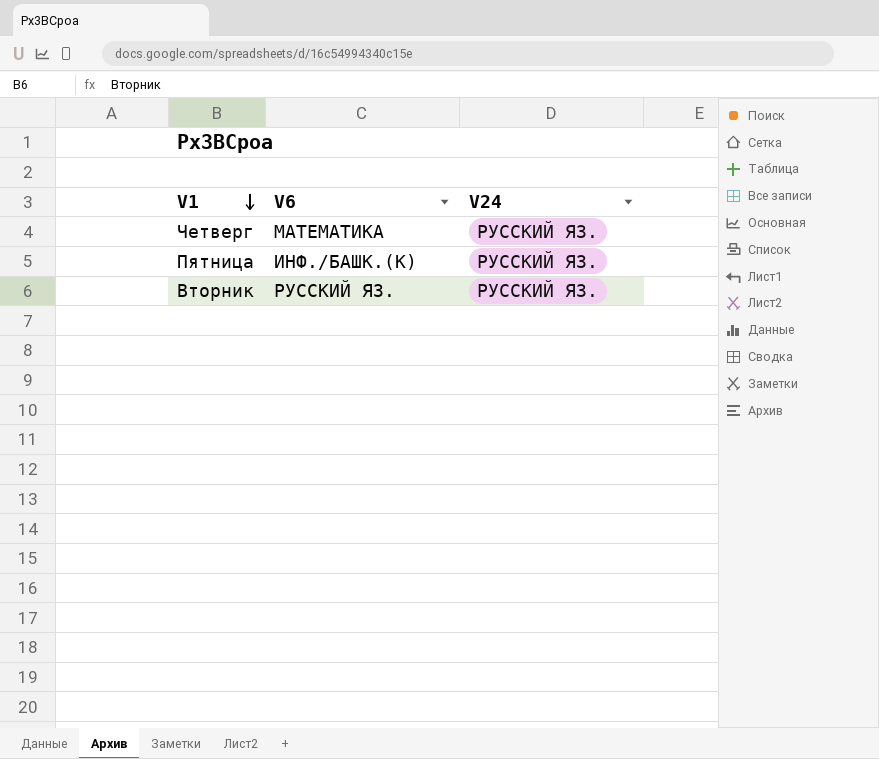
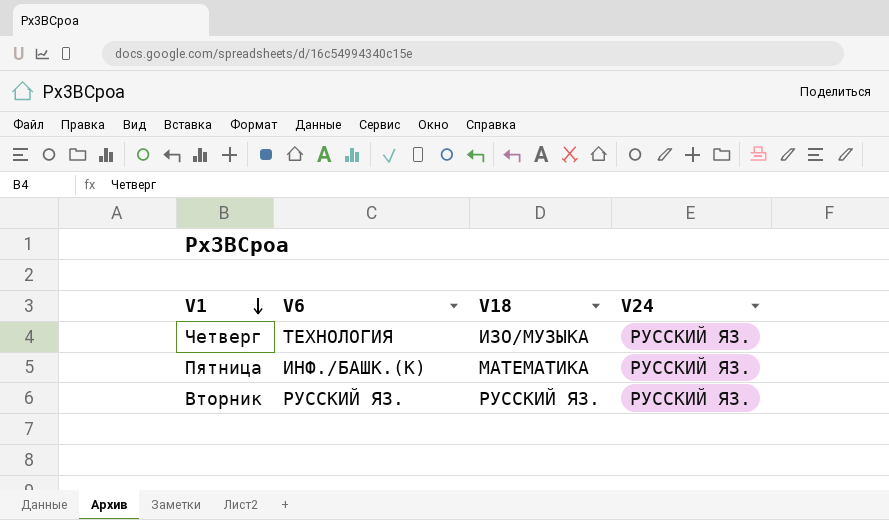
column V18 | position: none -> 3
Четверг | V6: МАТЕМАТИКА -> ТЕХНОЛОГИЯ

